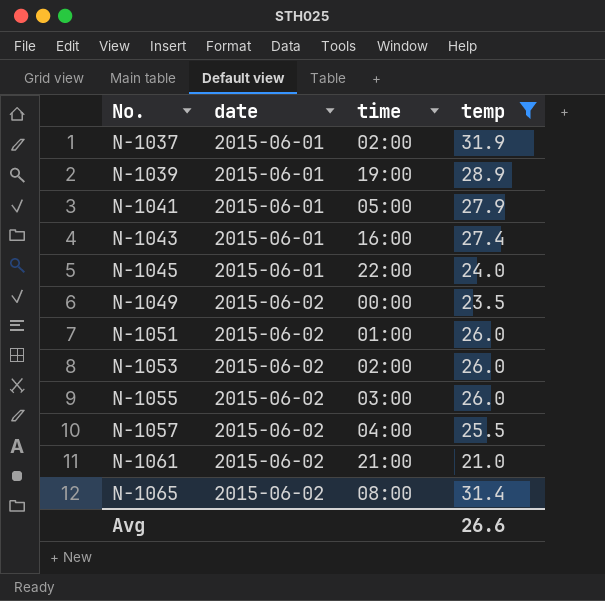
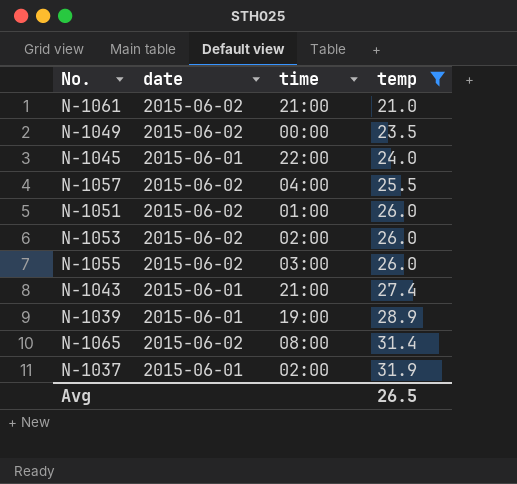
row order: No. ascending -> temp ascending
row N-1041: 2015-06-01 | 05:00 | 27.9 -> none
N-1043 | time: 16:00 -> 21:00
Avg | temp: 26.6 -> 26.5

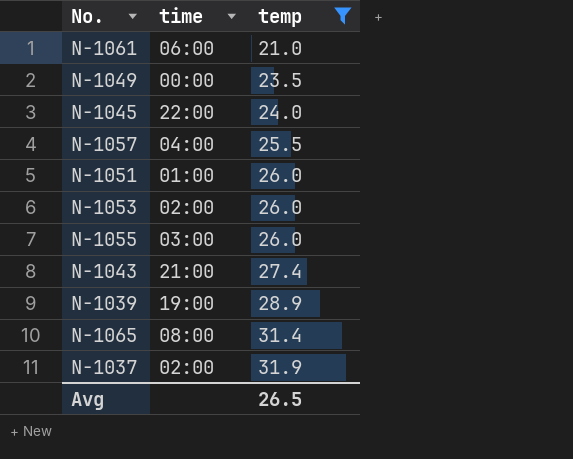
column date | position: 2 -> none
N-1061 | time: 21:00 -> 06:00

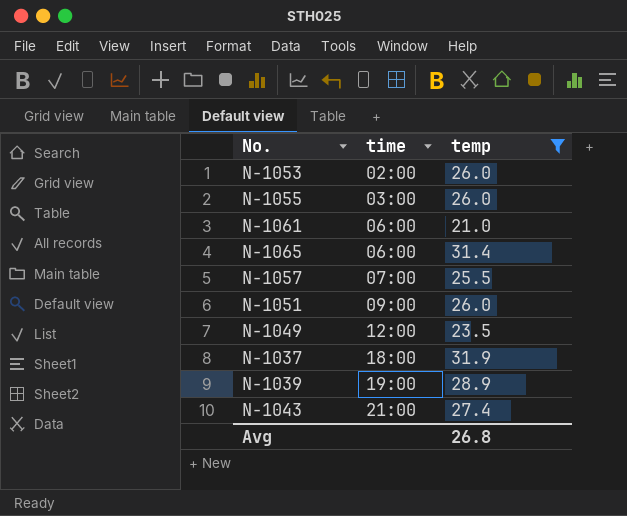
row order: temp ascending -> time ascending
row N-1045: 22:00 | 24.0 -> none
N-1065 | time: 08:00 -> 06:00
N-1057 | time: 04:00 -> 07:00
N-1051 | time: 01:00 -> 09:00
N-1049 | time: 00:00 -> 12:00
N-1037 | time: 02:00 -> 18:00
Avg | temp: 26.5 -> 26.8

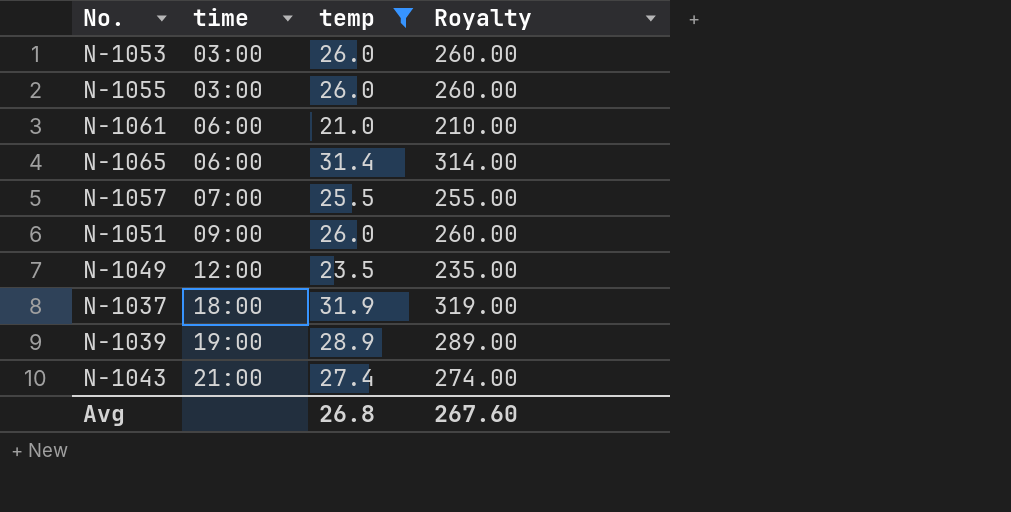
column Royalty | formula: none -> [temp] * 10
N-1053 | time: 02:00 -> 03:00

